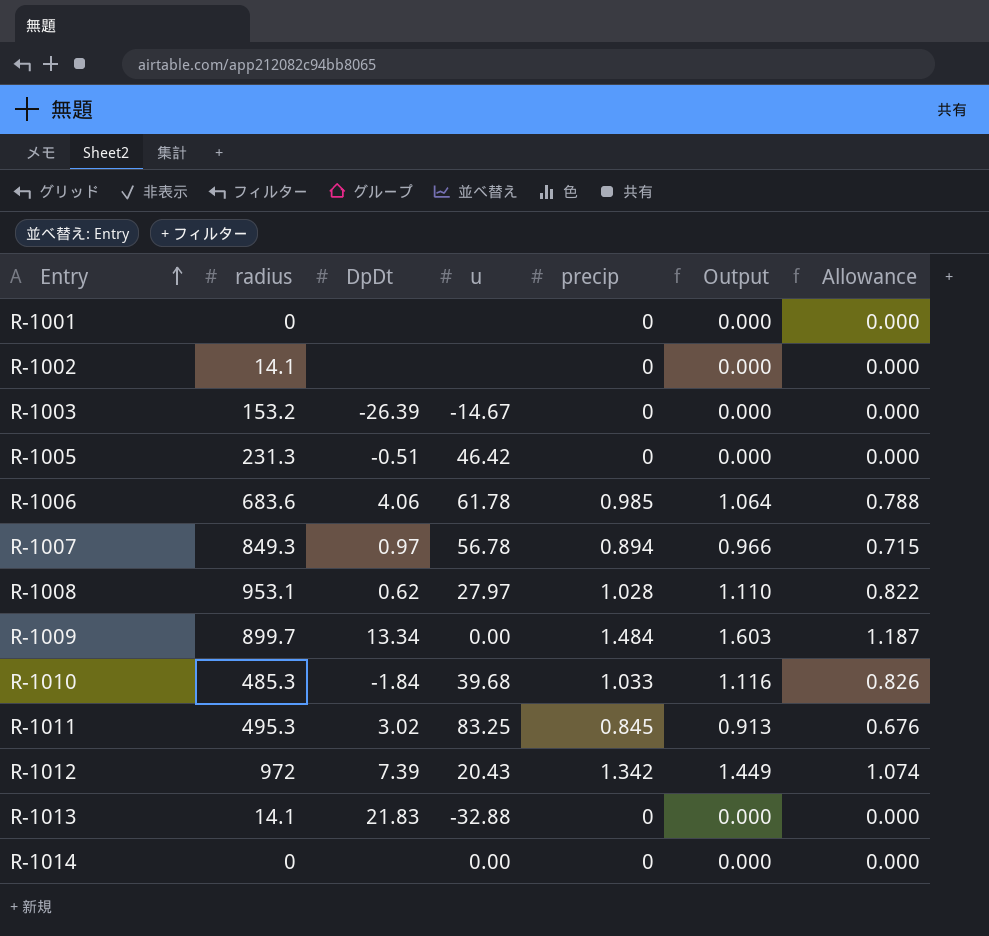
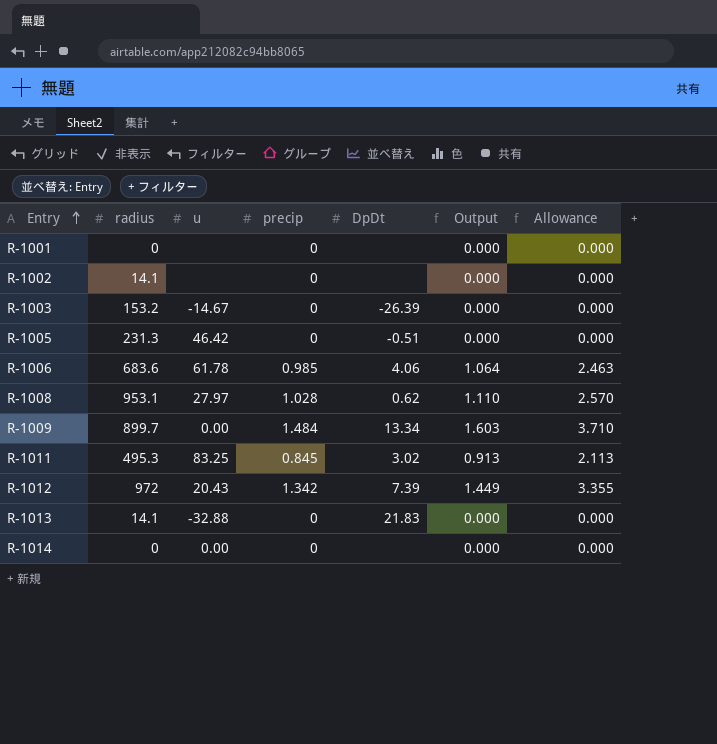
column DpDt | position: 3 -> 5
column Allowance | formula: [precip] * 0.8 -> [precip] * 2.5
row R-1007: 849.3 | 0.97 | 56.78 | 0.894 | 0.966 | 0.715 -> none
row R-1010: 485.3 | -1.84 | 39.68 | 1.033 | 1.116 | 0.826 -> none

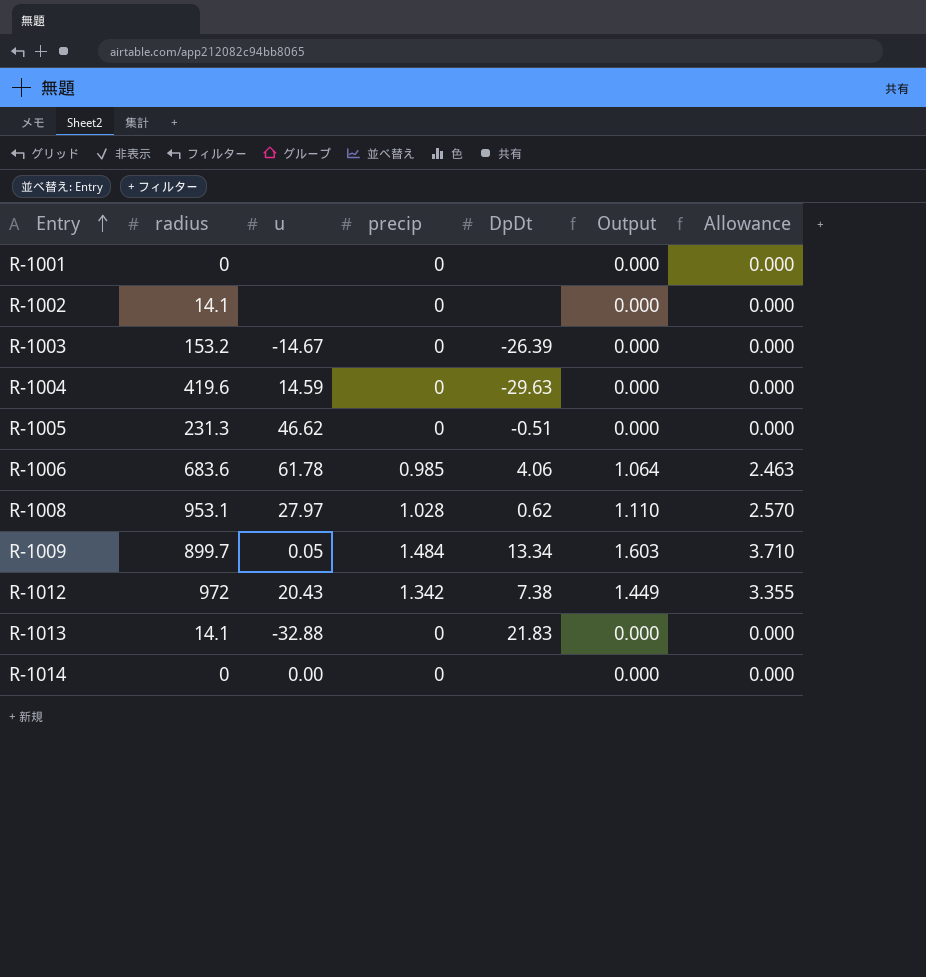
row R-1011: 495.3 | 83.25 | 0.845 | 3.02 | 0.913 | 2.113 -> none
row R-1004: none -> 419.6 | 14.59 | 0 | -29.63 | 0.000 | 0.000
R-1005 | u: 46.42 -> 46.62
R-1009 | u: 0.00 -> 0.05
R-1012 | DpDt: 7.39 -> 7.38

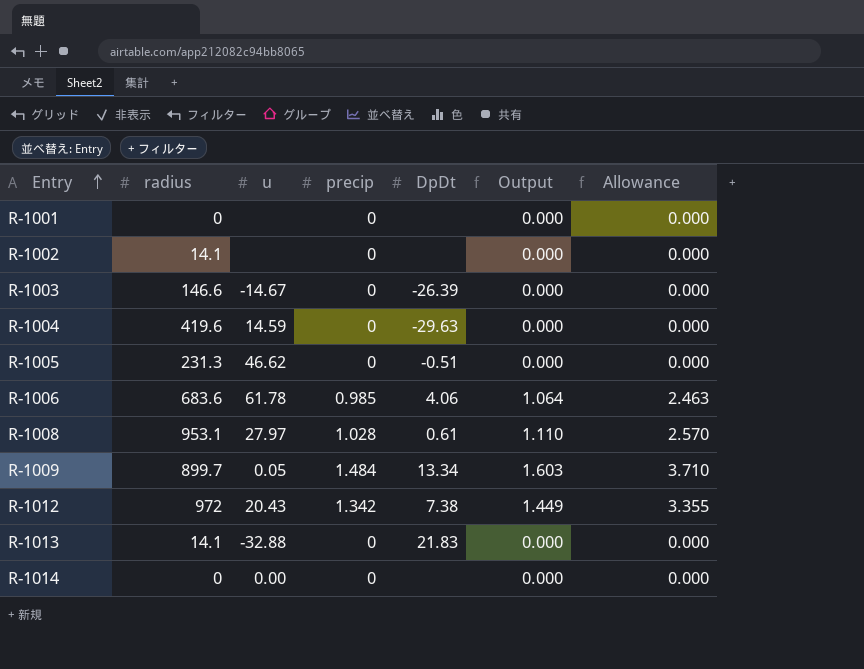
R-1003 | radius: 153.2 -> 146.6
R-1008 | DpDt: 0.62 -> 0.61

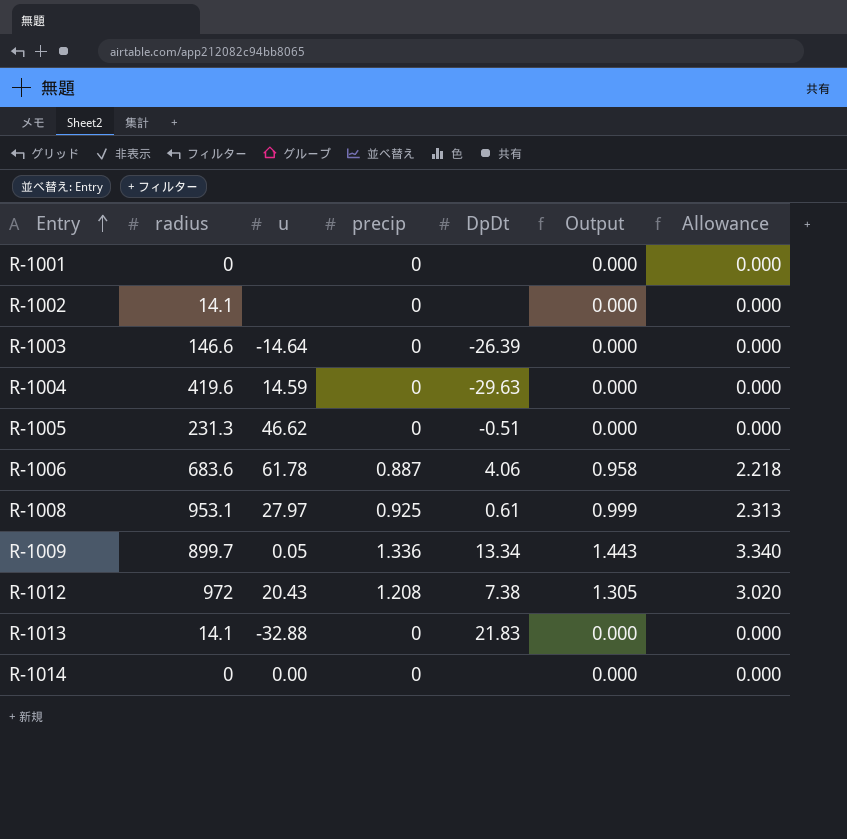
R-1003 | u: -14.67 -> -14.64
R-1006 | precip: 0.985 -> 0.887
R-1006 | Output: 1.064 -> 0.958
R-1006 | Allowance: 2.463 -> 2.218
R-1008 | precip: 1.028 -> 0.925
R-1008 | Output: 1.110 -> 0.999
R-1008 | Allowance: 2.570 -> 2.313
R-1009 | precip: 1.484 -> 1.336
R-1009 | Output: 1.603 -> 1.443
R-1009 | Allowance: 3.710 -> 3.340
R-1012 | precip: 1.342 -> 1.208
R-1012 | Output: 1.449 -> 1.305
R-1012 | Allowance: 3.355 -> 3.020

